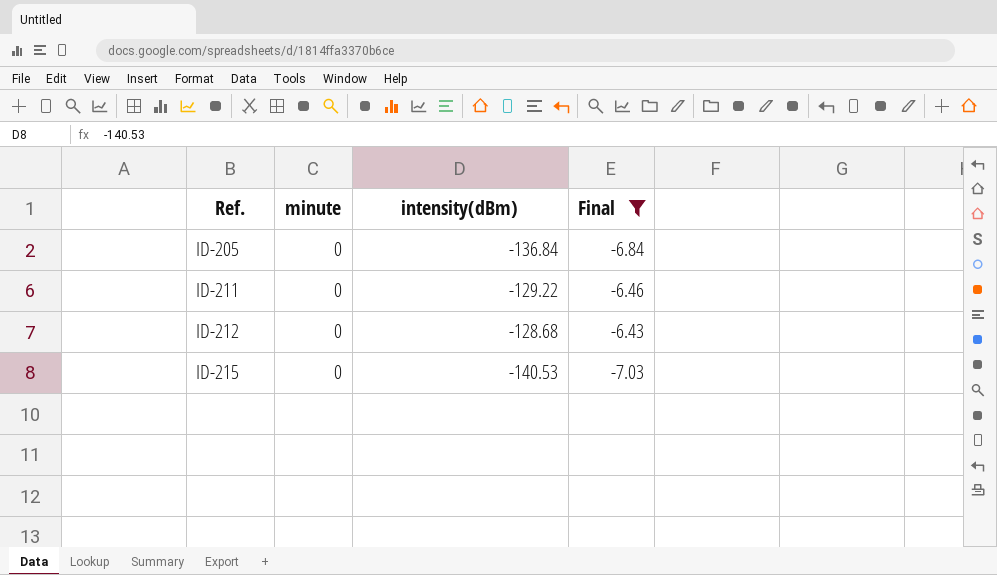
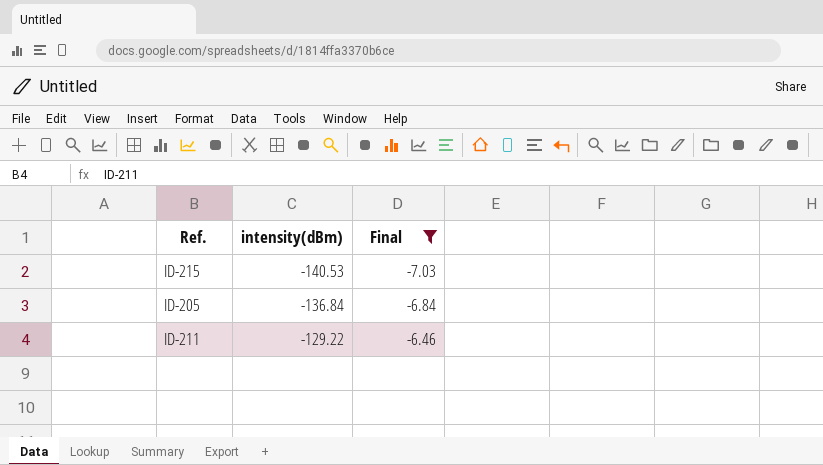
row order: Ref. ascending -> intensity(dBm) ascending
column minute | position: 2 -> none
row ID-212: 0 | -128.68 | -6.43 -> none

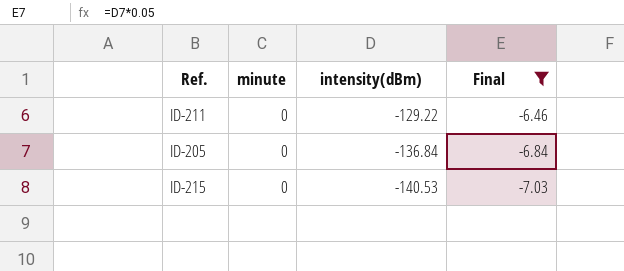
row order: intensity(dBm) ascending -> intensity(dBm) descending
column minute | position: none -> 2

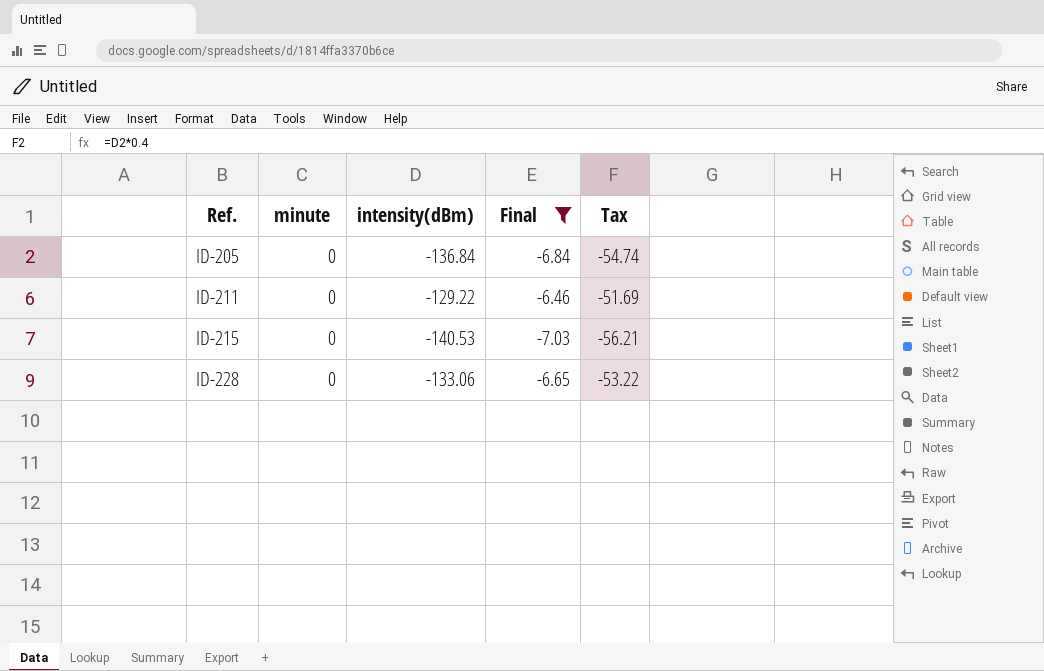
row order: intensity(dBm) descending -> Ref. ascending
column Tax | formula: none -> [intensity(dBm)] * 0.4
row ID-228: none -> 0 | -133.06 | -6.65 | -53.22

